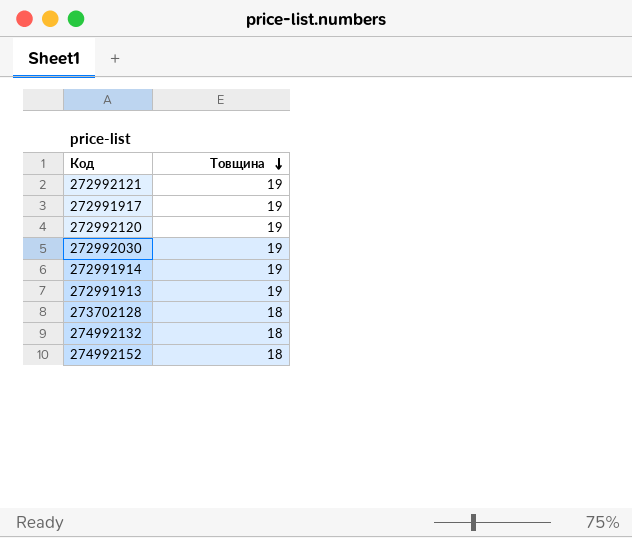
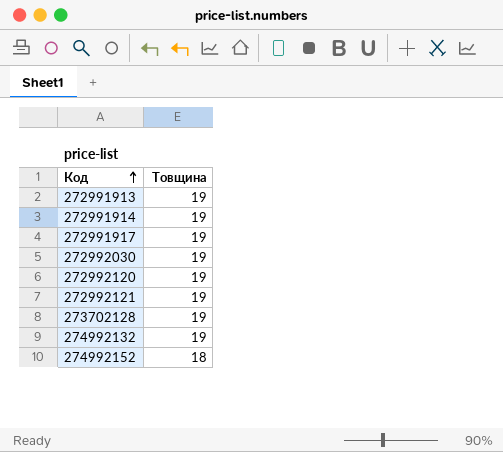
row order: Товщина descending -> Код ascending
273702128 | Товщина: 18 -> 19
274992132 | Товщина: 18 -> 19

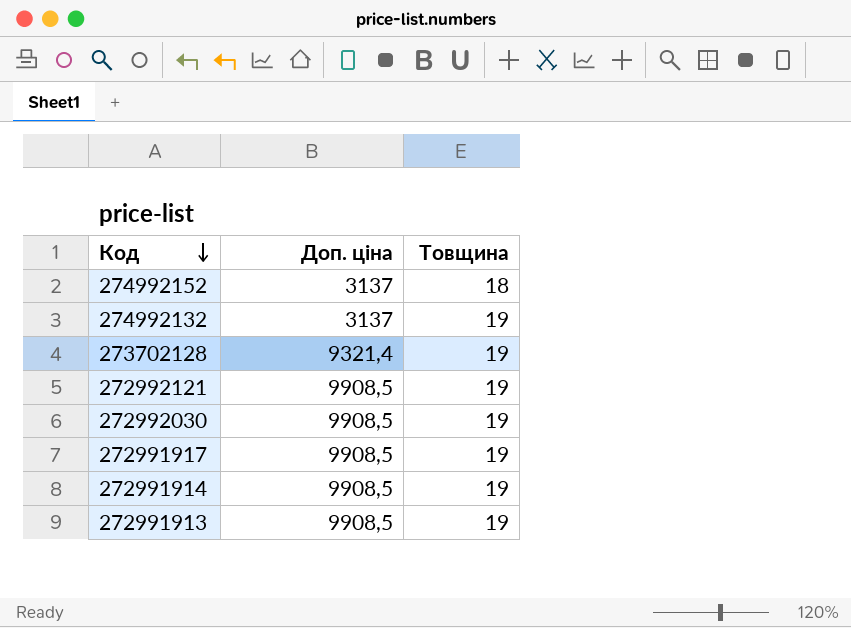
row order: Код ascending -> Код descending
column Доп. ціна | position: none -> 2
row 272992120: 19 -> none

